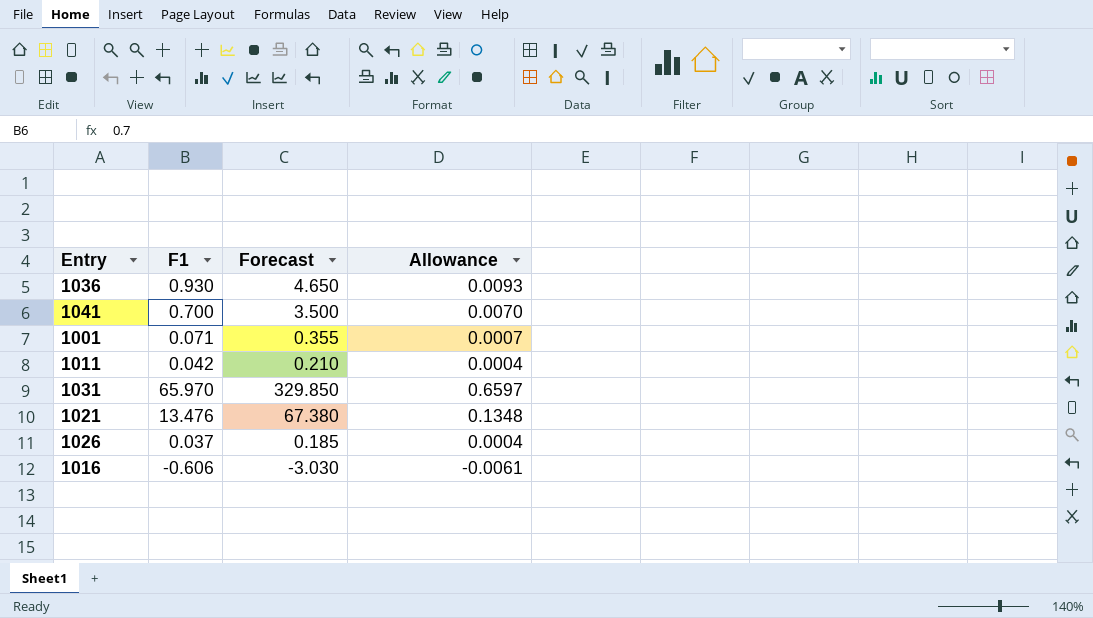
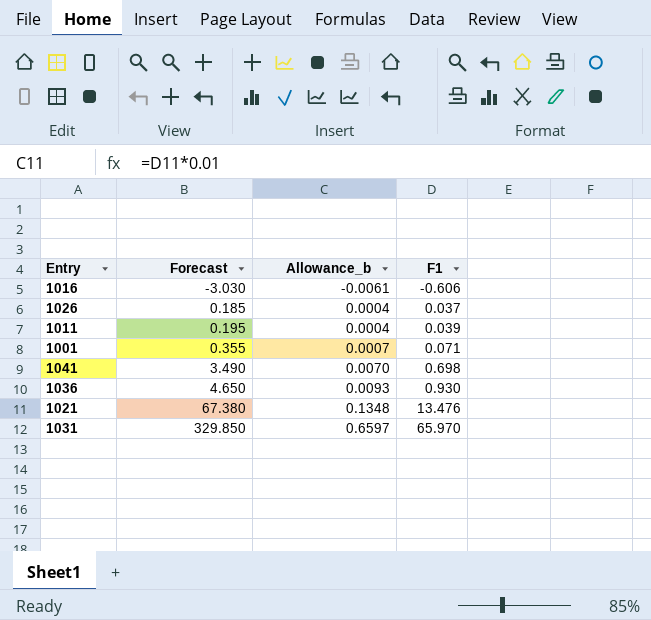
row order: none -> Forecast ascending
column name: Allowance -> Allowance_b
column F1 | position: 2 -> 4
1011 | Forecast: 0.210 -> 0.195
1011 | F1: 0.042 -> 0.039
1041 | Forecast: 3.500 -> 3.490
1041 | F1: 0.700 -> 0.698

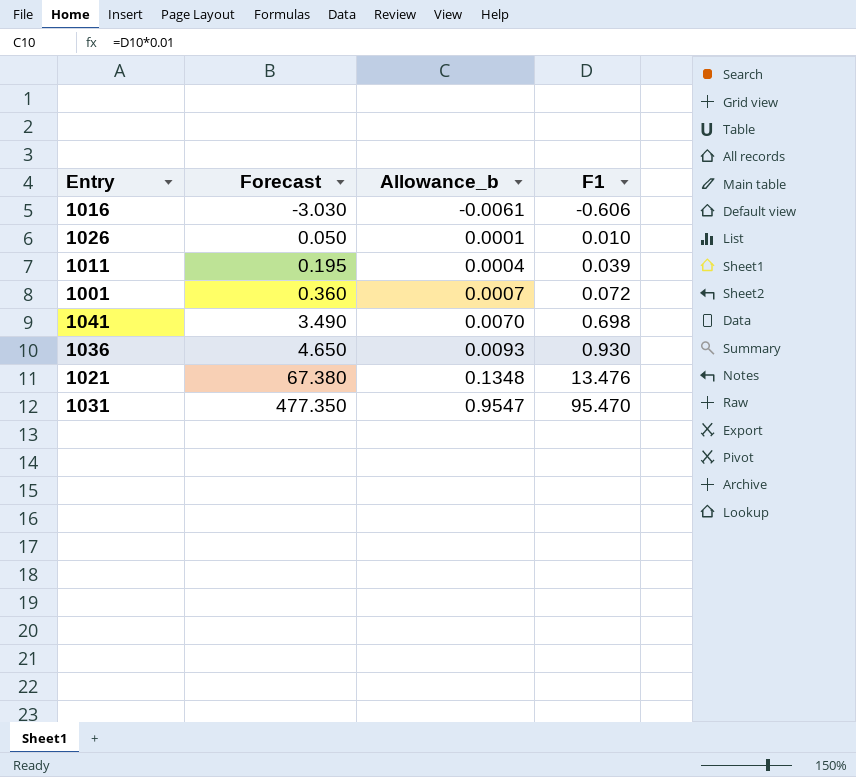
1026 | Forecast: 0.185 -> 0.050
1026 | Allowance_b: 0.0004 -> 0.0001
1026 | F1: 0.037 -> 0.010
1001 | Forecast: 0.355 -> 0.360
1001 | F1: 0.071 -> 0.072
1031 | Forecast: 329.850 -> 477.350
1031 | Allowance_b: 0.6597 -> 0.9547
1031 | F1: 65.970 -> 95.470

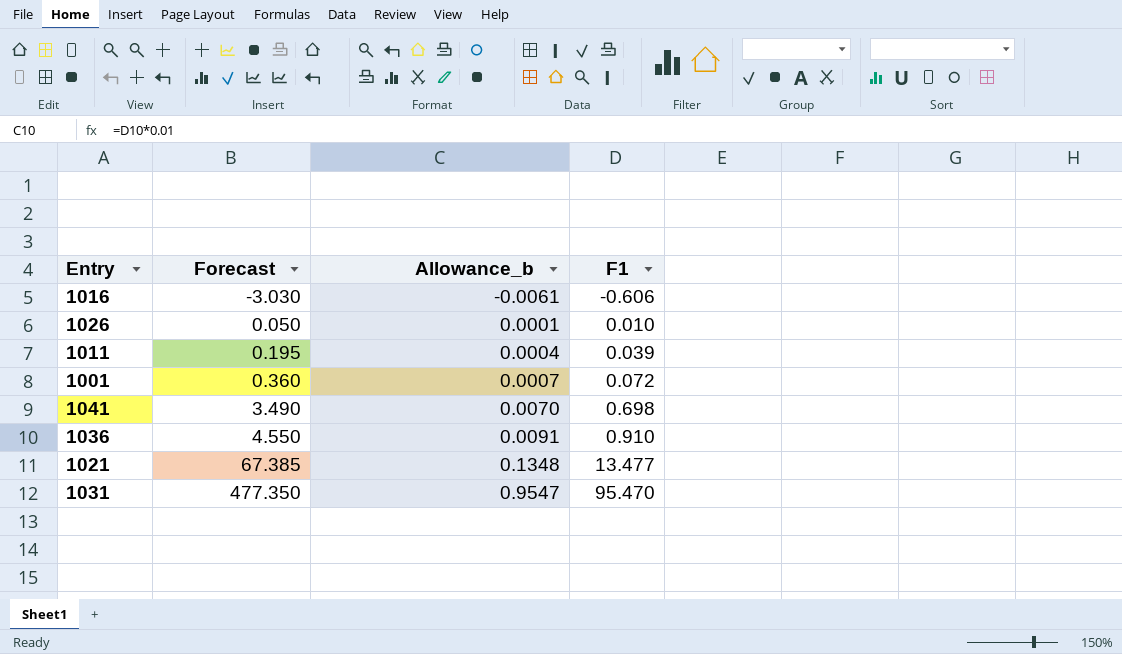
1036 | Forecast: 4.650 -> 4.550
1036 | Allowance_b: 0.0093 -> 0.0091
1036 | F1: 0.930 -> 0.910
1021 | Forecast: 67.380 -> 67.385
1021 | F1: 13.476 -> 13.477

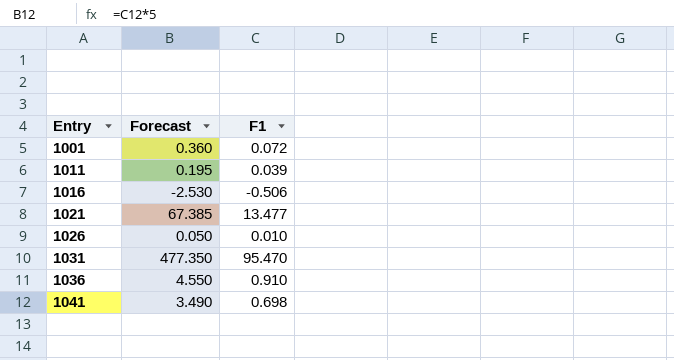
row order: Forecast ascending -> Entry ascending
column Allowance_b | formula: [F1] * 0.01 -> none
1016 | Forecast: -3.030 -> -2.530
1016 | F1: -0.606 -> -0.506

